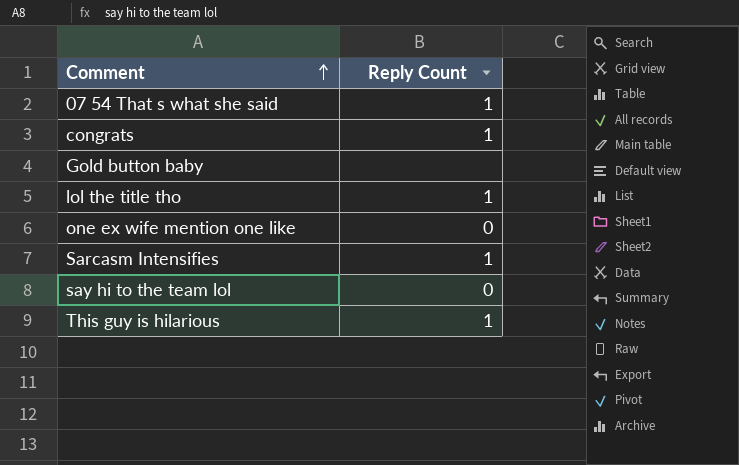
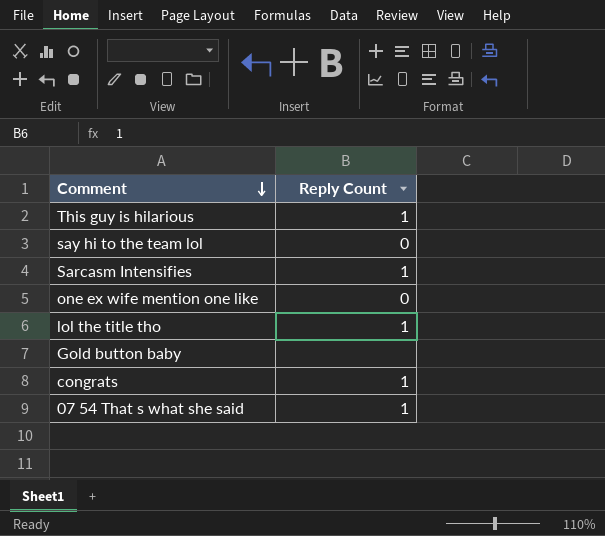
row order: Comment ascending -> Comment descending

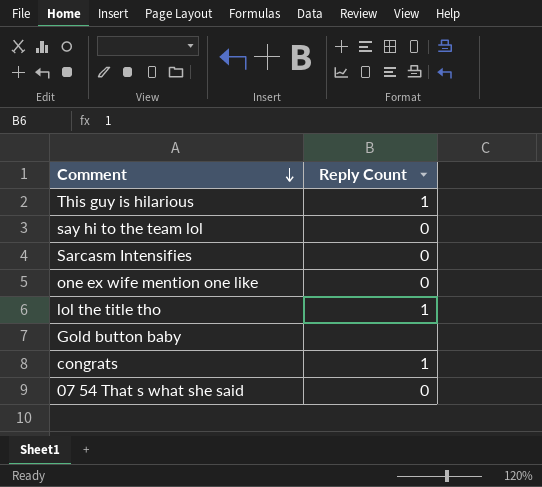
Sarcasm Intensifies | Reply Count: 1 -> 0
07 54 That s what she said | Reply Count: 1 -> 0

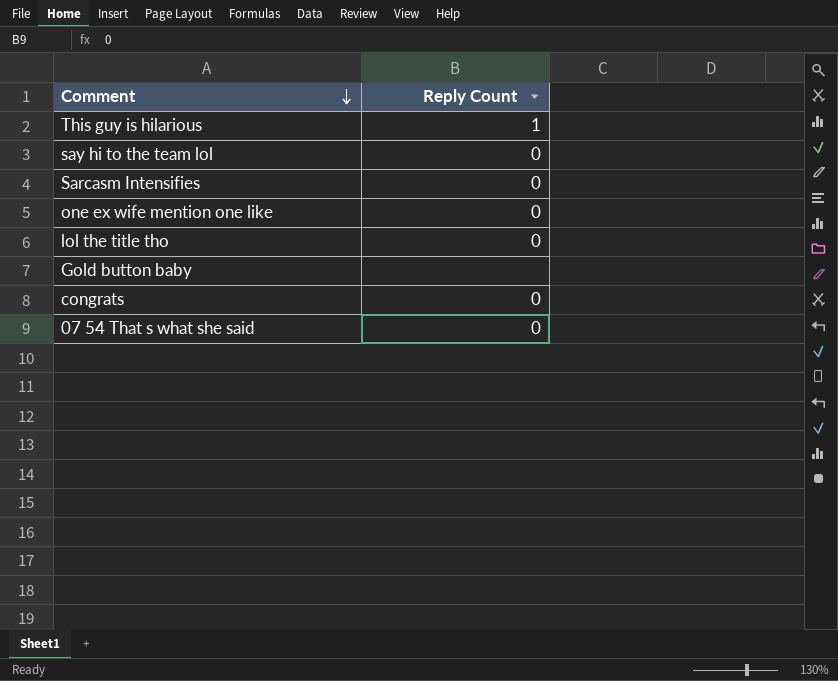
lol the title tho | Reply Count: 1 -> 0
congrats | Reply Count: 1 -> 0

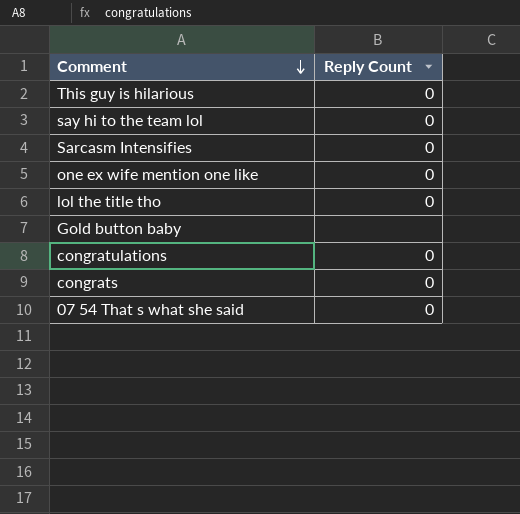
This guy is hilarious | Reply Count: 1 -> 0
row congratulations: none -> 0

